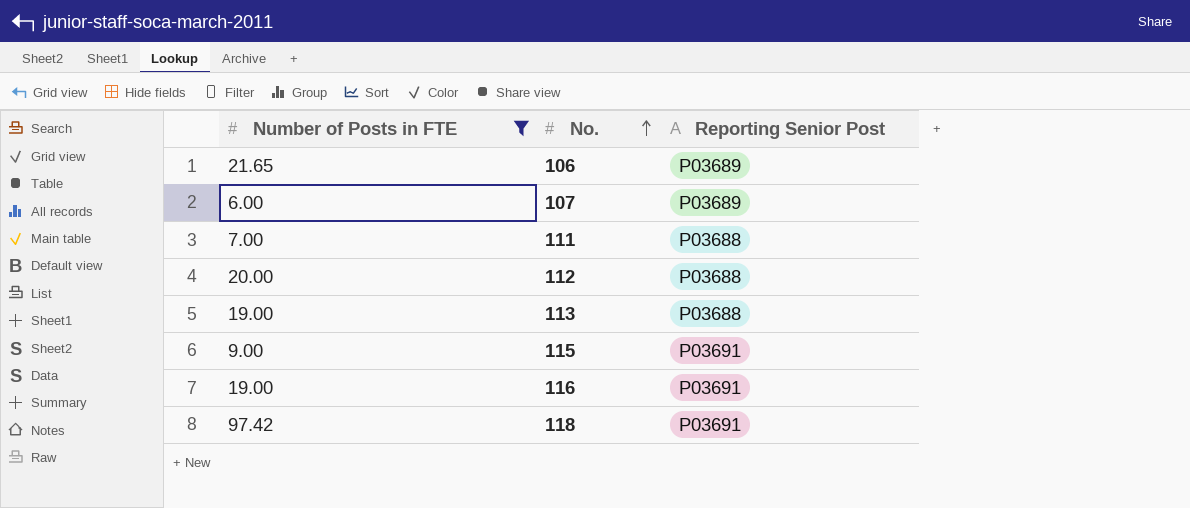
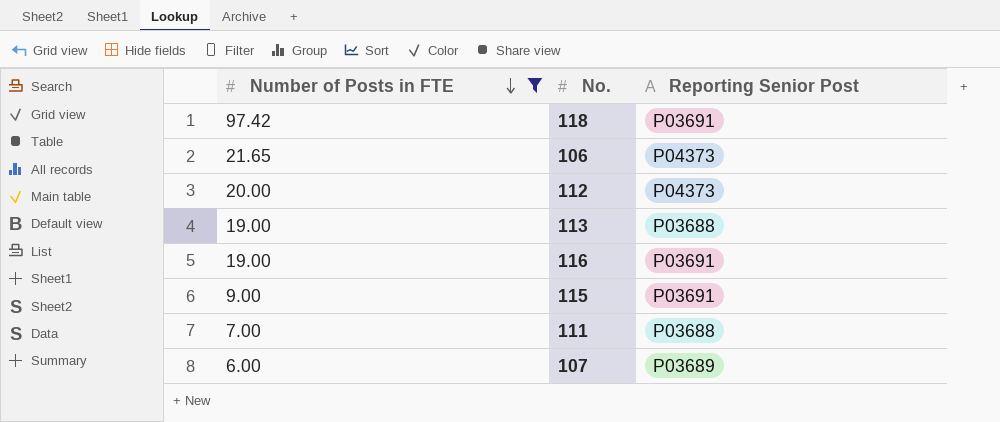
row order: No. ascending -> Number of Posts in FTE descending
106 | Reporting Senior Post: P03689 -> P04373
112 | Reporting Senior Post: P03688 -> P04373

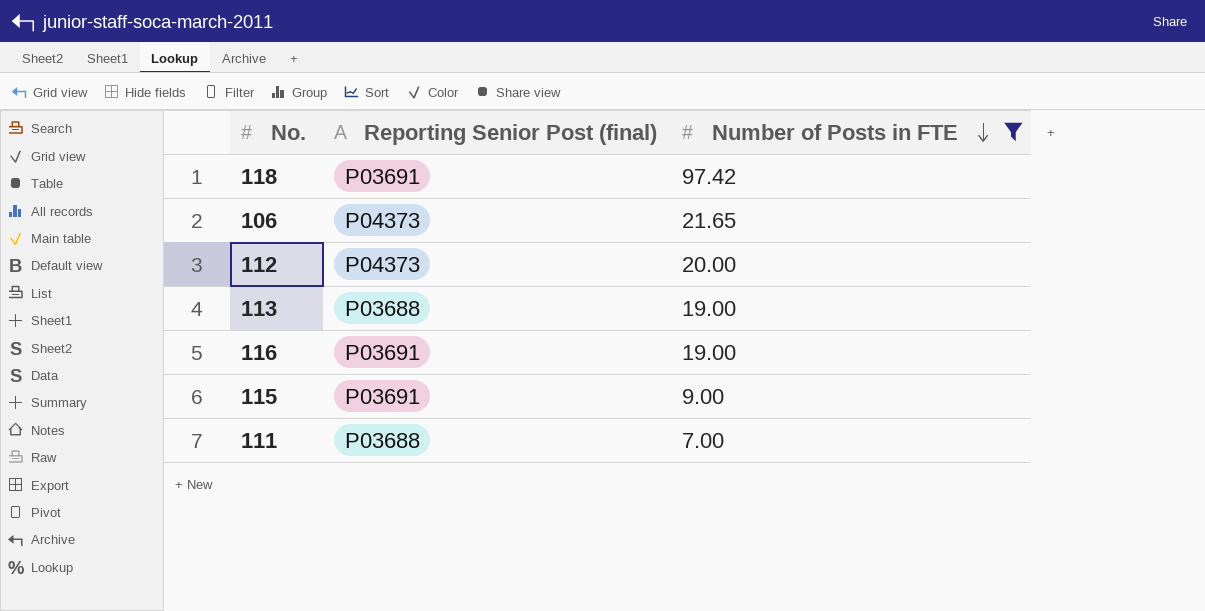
column name: Reporting Senior Post -> Reporting Senior Post (final)
column Number of Posts in FTE | position: 1 -> 3
row 107: 6.00 | P03689 -> none

